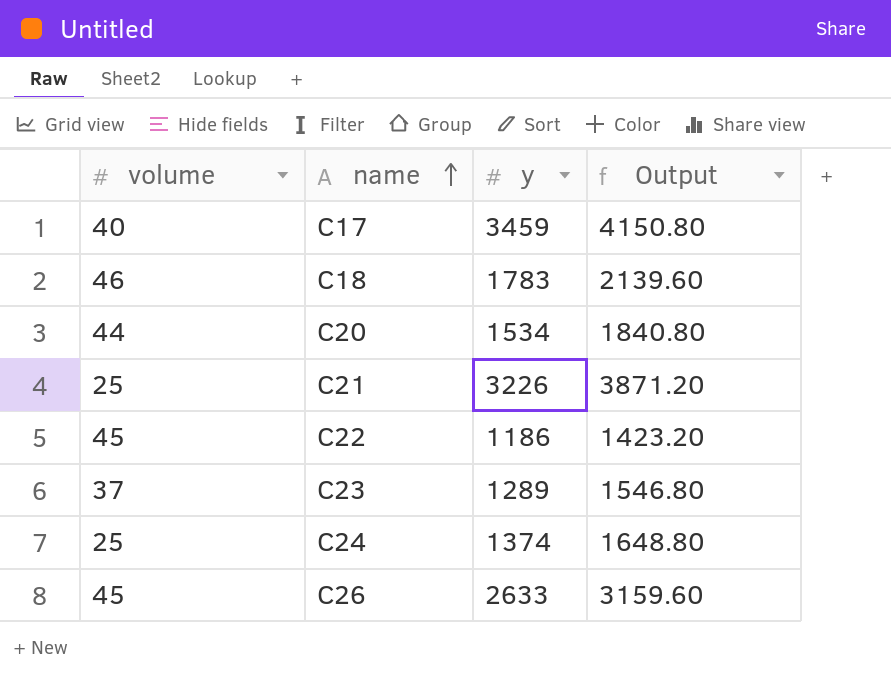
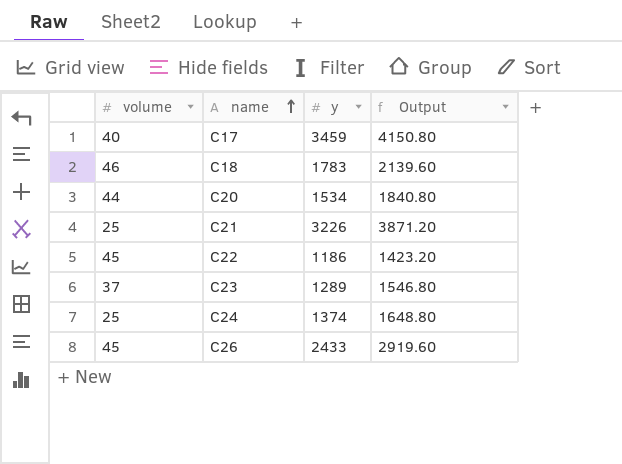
C26 | y: 2633 -> 2433
C26 | Output: 3159.60 -> 2919.60

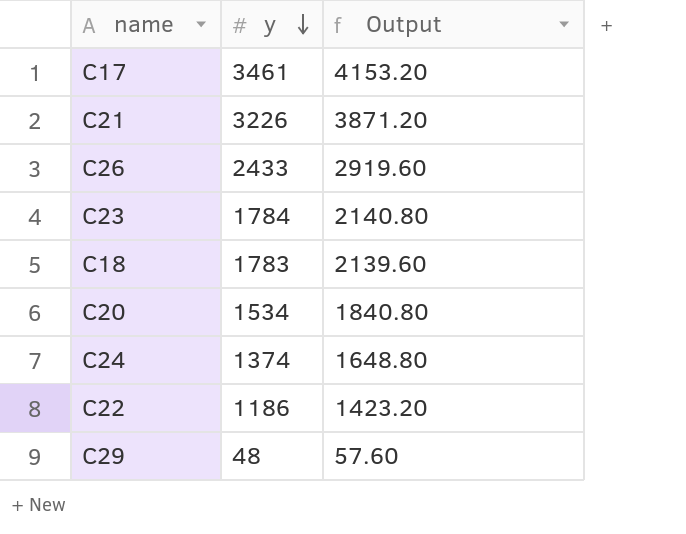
row order: name ascending -> y descending
column volume | position: 1 -> none
C17 | y: 3459 -> 3461
C17 | Output: 4150.80 -> 4153.20
C23 | y: 1289 -> 1784
C23 | Output: 1546.80 -> 2140.80
row C29: none -> 48 | 57.60

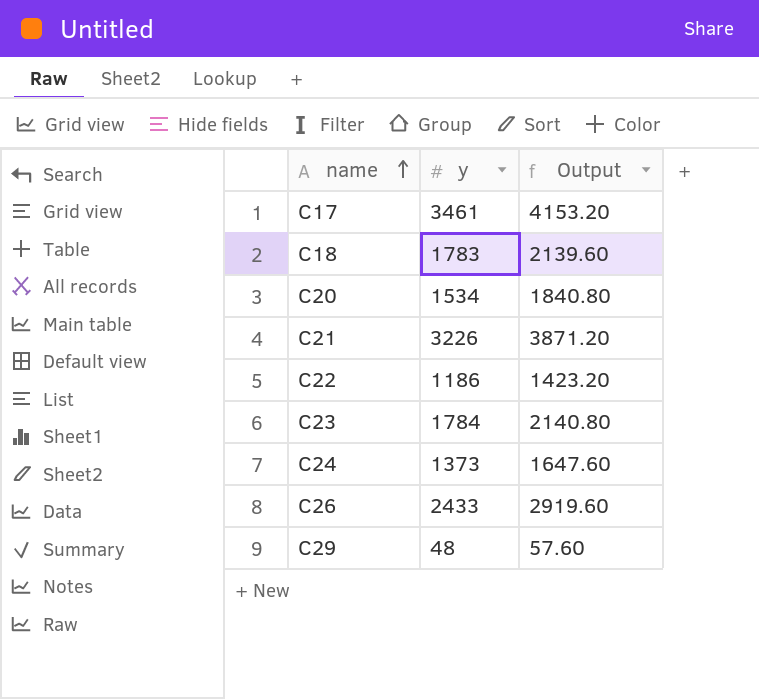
row order: y descending -> name ascending
C24 | y: 1374 -> 1373
C24 | Output: 1648.80 -> 1647.60

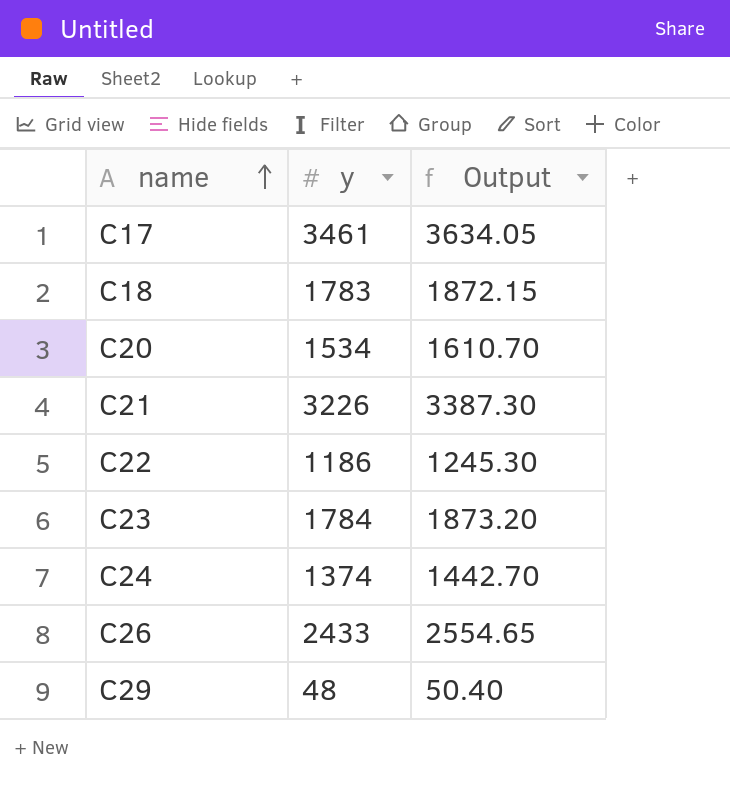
column Output | formula: [y] * 1.2 -> [y] * 1.05
C24 | y: 1373 -> 1374

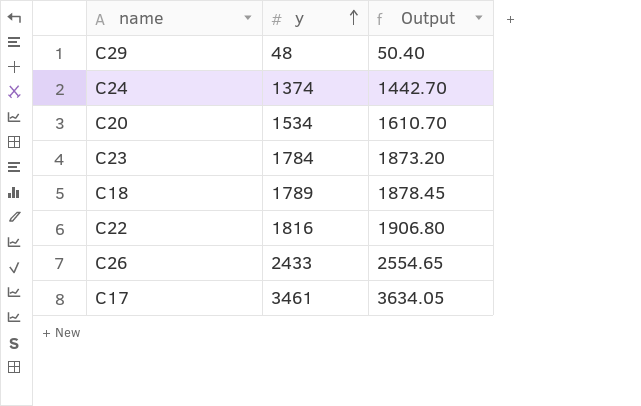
row order: name ascending -> y ascending
row C21: 3226 | 3387.30 -> none
C18 | y: 1783 -> 1789
C18 | Output: 1872.15 -> 1878.45
C22 | y: 1186 -> 1816
C22 | Output: 1245.30 -> 1906.80

